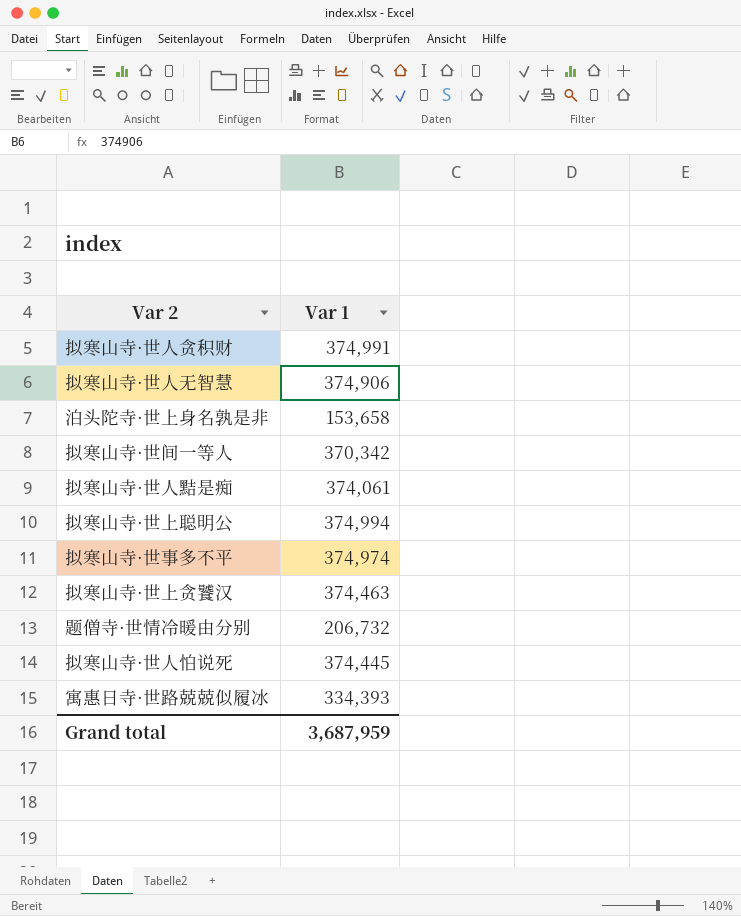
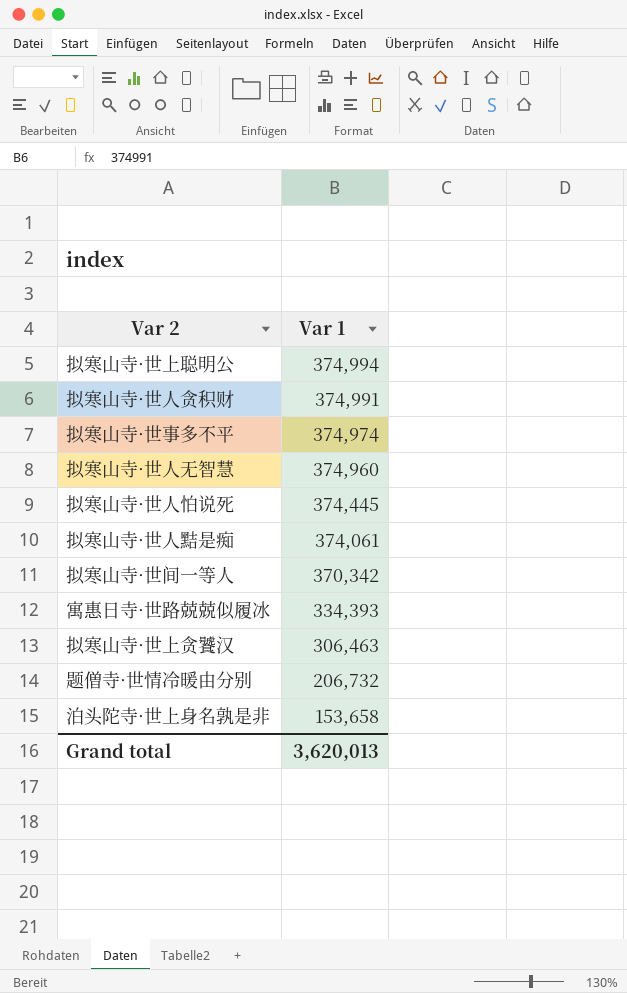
row order: none -> Var 1 descending
拟寒山寺·世人无智慧 | Var 1: 374,906 -> 374,960
拟寒山寺·世上贪饕汉 | Var 1: 374,463 -> 306,463
Grand total | Var 1: 3,687,959 -> 3,620,013

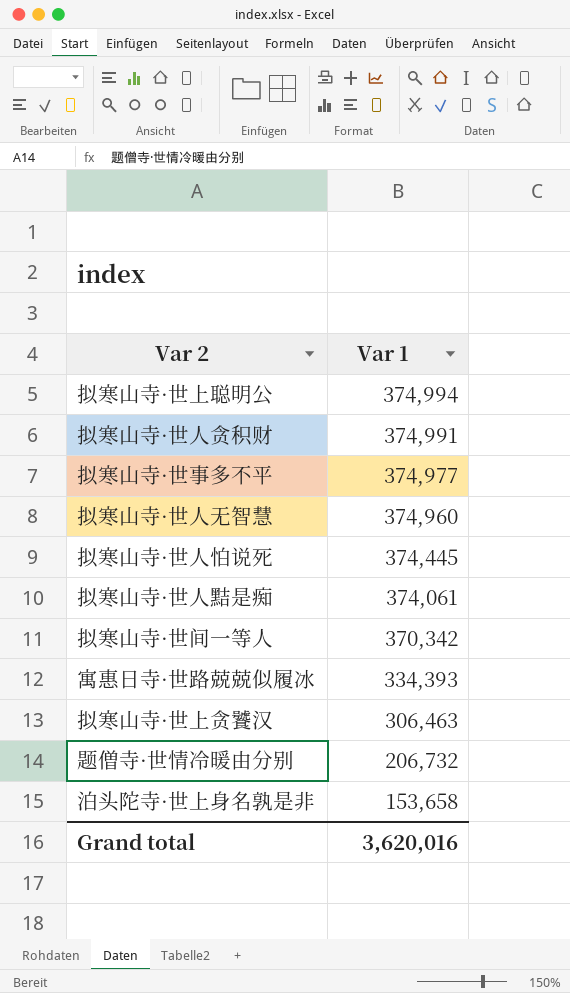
拟寒山寺·世事多不平 | Var 1: 374,974 -> 374,977
Grand total | Var 1: 3,620,013 -> 3,620,016

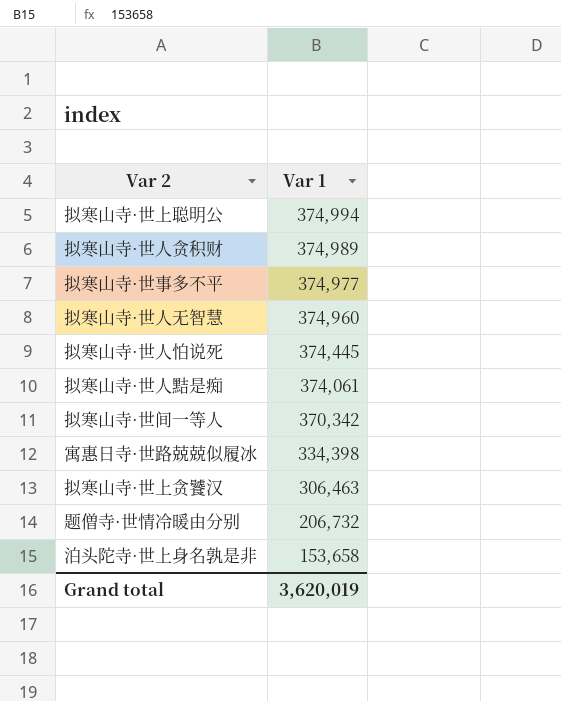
拟寒山寺·世人贪积财 | Var 1: 374,991 -> 374,989
寓惠日寺·世路兢兢似履冰 | Var 1: 334,393 -> 334,398
Grand total | Var 1: 3,620,016 -> 3,620,019

